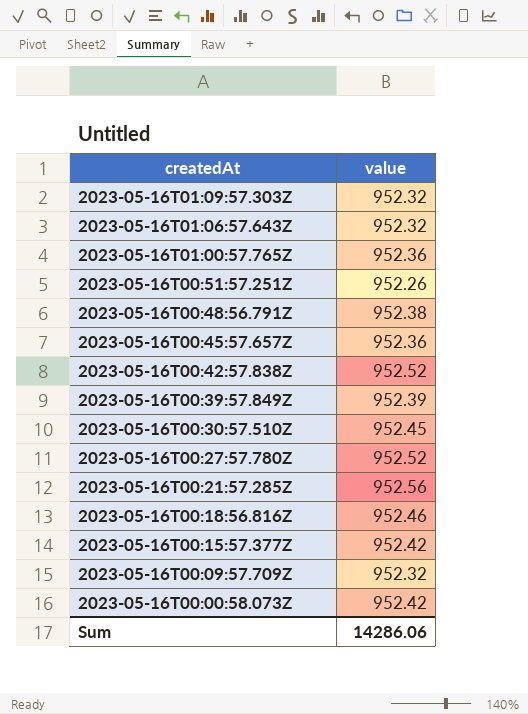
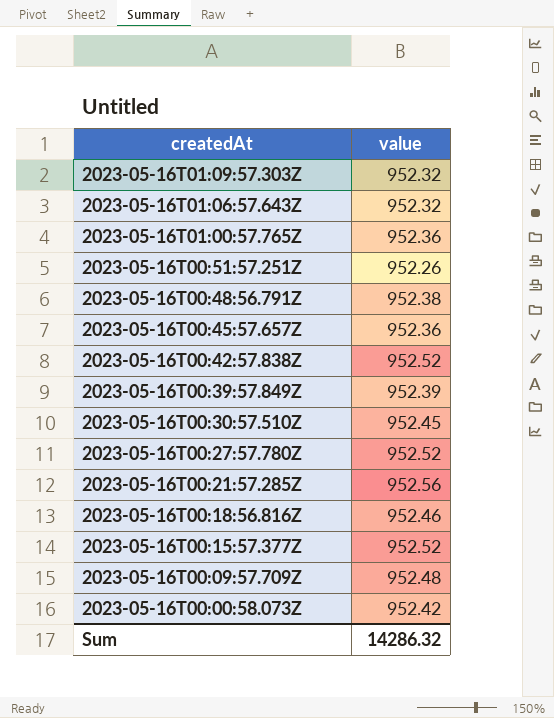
2023-05-16T00:15:57.377Z | value: 952.42 -> 952.52
2023-05-16T00:09:57.709Z | value: 952.32 -> 952.48
Sum | value: 14286.06 -> 14286.32

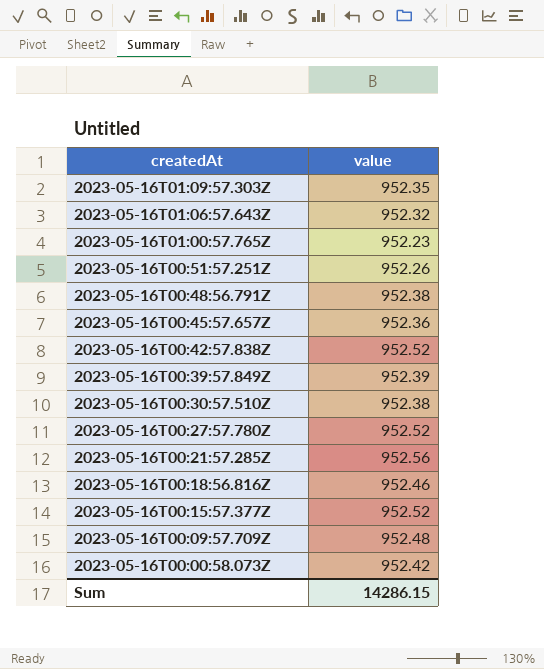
2023-05-16T01:09:57.303Z | value: 952.32 -> 952.35
2023-05-16T01:00:57.765Z | value: 952.36 -> 952.23
2023-05-16T00:30:57.510Z | value: 952.45 -> 952.38
Sum | value: 14286.32 -> 14286.15

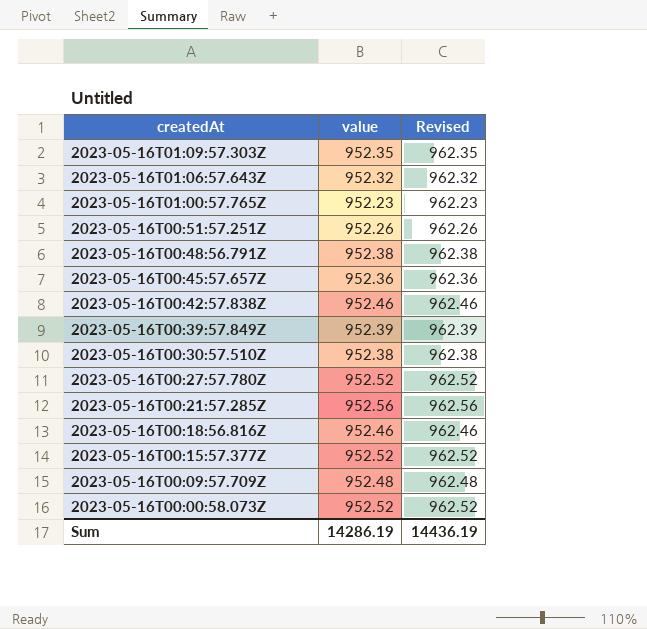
column Revised | formula: none -> [value] + 10
2023-05-16T00:42:57.838Z | value: 952.52 -> 952.46
2023-05-16T00:00:58.073Z | value: 952.42 -> 952.52
Sum | value: 14286.15 -> 14286.19

